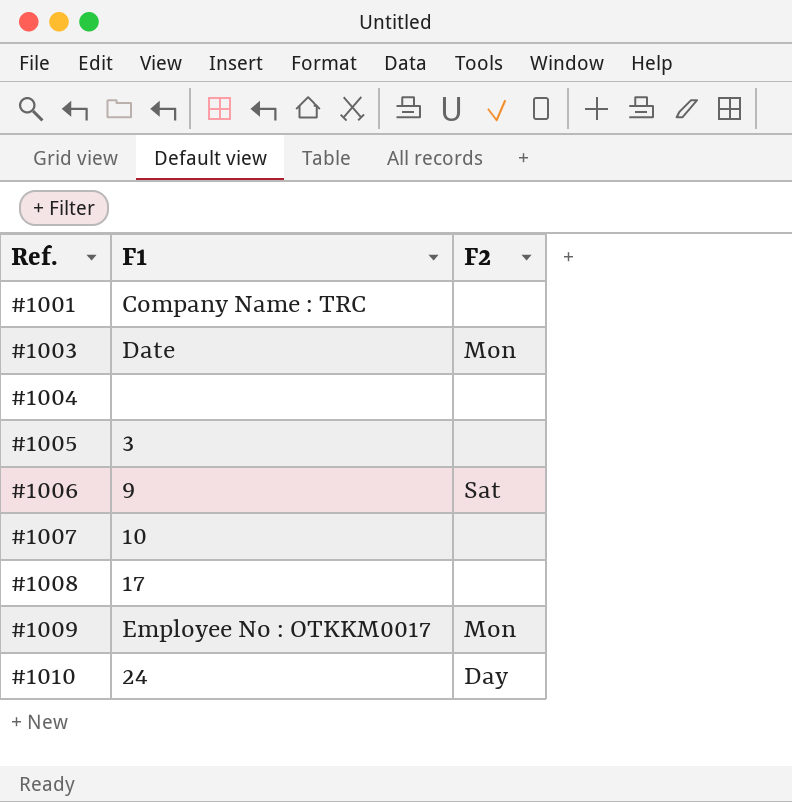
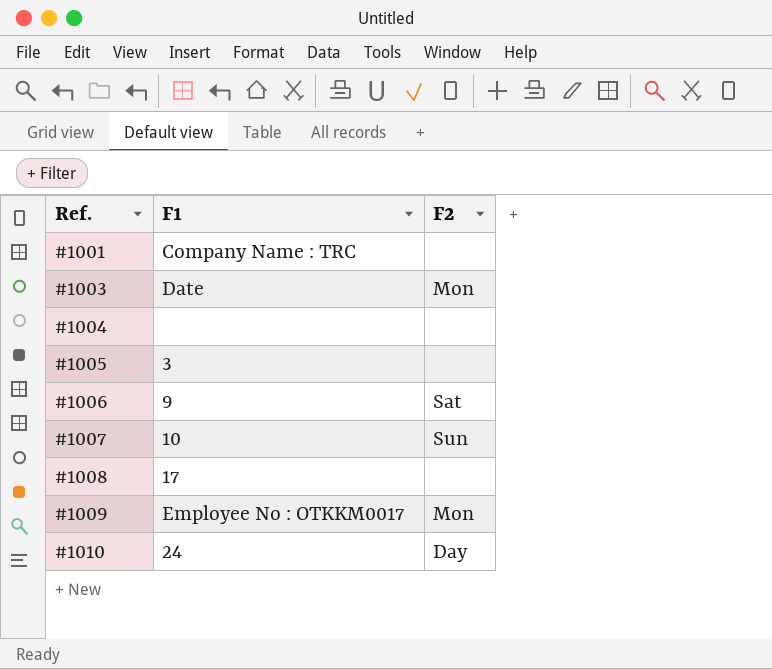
#1007 | F2: none -> Sun

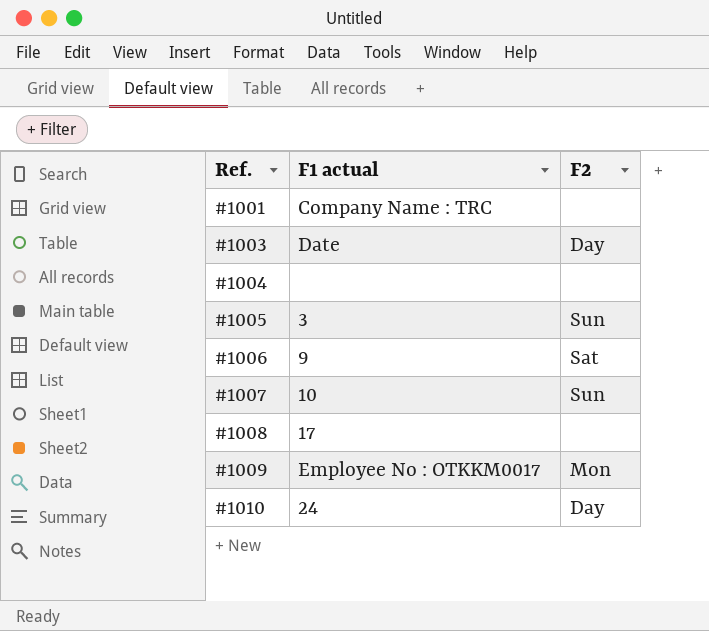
column name: F1 -> F1 actual
#1003 | F2: Mon -> Day
#1005 | F2: none -> Sun

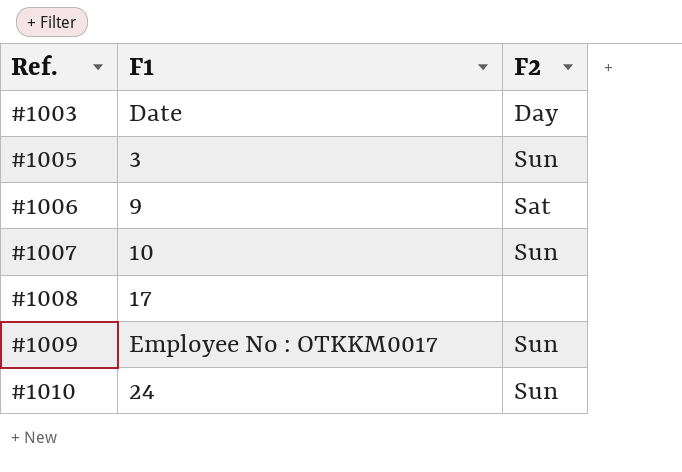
column name: F1 actual -> F1
row #1001: Company Name : TRC | none -> none
row #1004: none | none -> none
#1009 | F2: Mon -> Sun
#1010 | F2: Day -> Sun

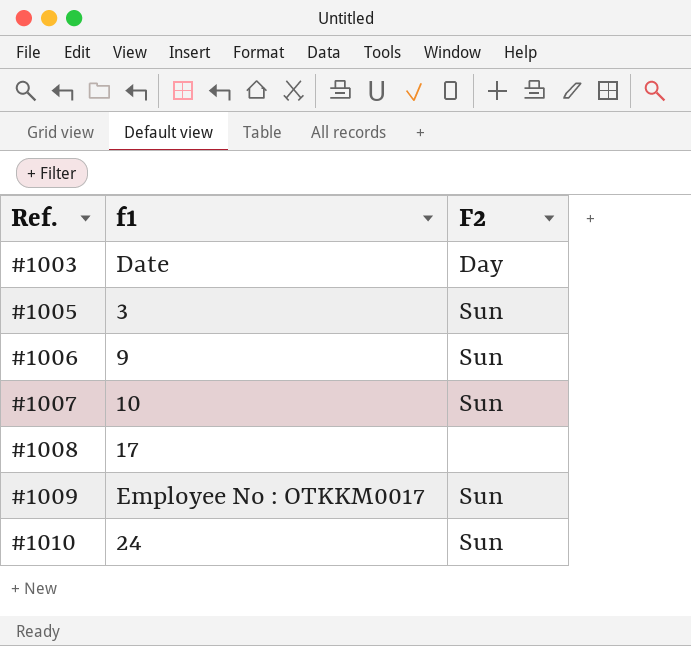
column name: F1 -> f1
#1006 | F2: Sat -> Sun

